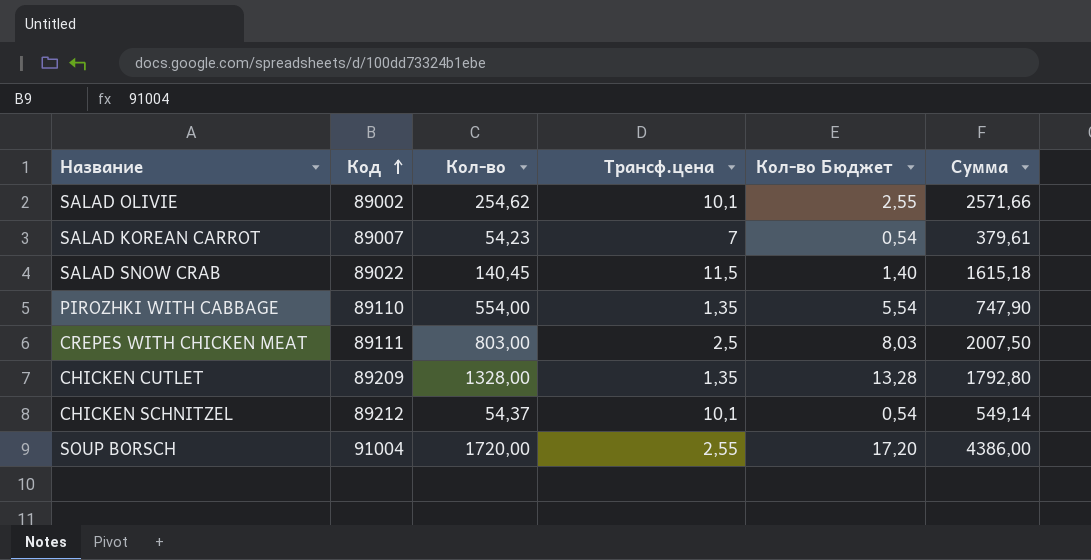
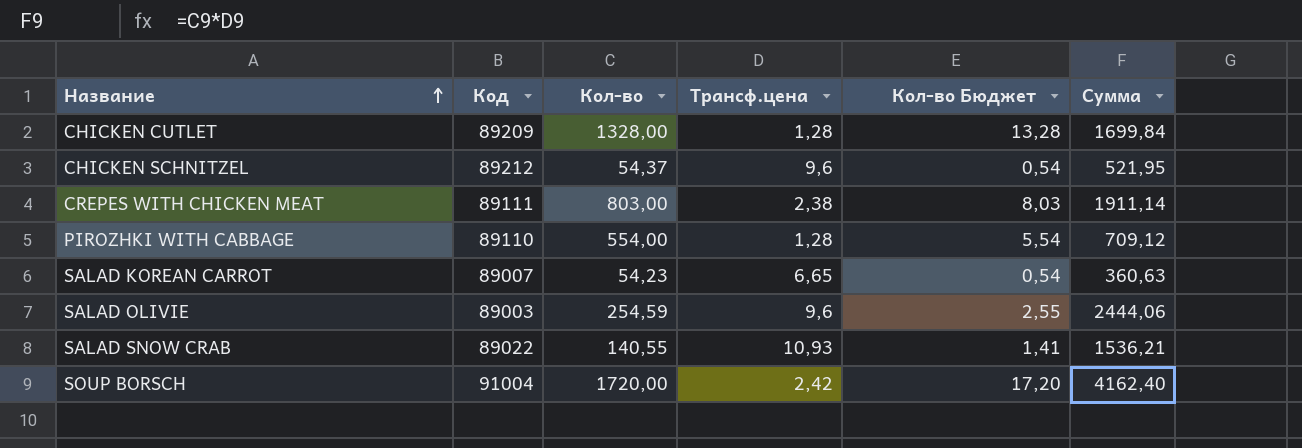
row order: Код ascending -> Название ascending
CHICKEN CUTLET | Трансф.цена: 1,35 -> 1,28
CHICKEN CUTLET | Сумма: 1792,80 -> 1699,84
CHICKEN SCHNITZEL | Трансф.цена: 10,1 -> 9,6
CHICKEN SCHNITZEL | Сумма: 549,14 -> 521,95
CREPES WITH CHICKEN MEAT | Трансф.цена: 2,5 -> 2,38
CREPES WITH CHICKEN MEAT | Сумма: 2007,50 -> 1911,14
PIROZHKI WITH CABBAGE | Трансф.цена: 1,35 -> 1,28
PIROZHKI WITH CABBAGE | Сумма: 747,90 -> 709,12
SALAD KOREAN CARROT | Трансф.цена: 7 -> 6,65
SALAD KOREAN CARROT | Сумма: 379,61 -> 360,63
SALAD OLIVIE | Код: 89002 -> 89003
SALAD OLIVIE | Кол-во: 254,62 -> 254,59
SALAD OLIVIE | Трансф.цена: 10,1 -> 9,6
SALAD OLIVIE | Сумма: 2571,66 -> 2444,06
SALAD SNOW CRAB | Кол-во: 140,45 -> 140,55
SALAD SNOW CRAB | Трансф.цена: 11,5 -> 10,93
SALAD SNOW CRAB | Кол-во Бюджет: 1,40 -> 1,41
SALAD SNOW CRAB | Сумма: 1615,18 -> 1536,21
SOUP BORSCH | Трансф.цена: 2,55 -> 2,42
SOUP BORSCH | Сумма: 4386,00 -> 4162,40

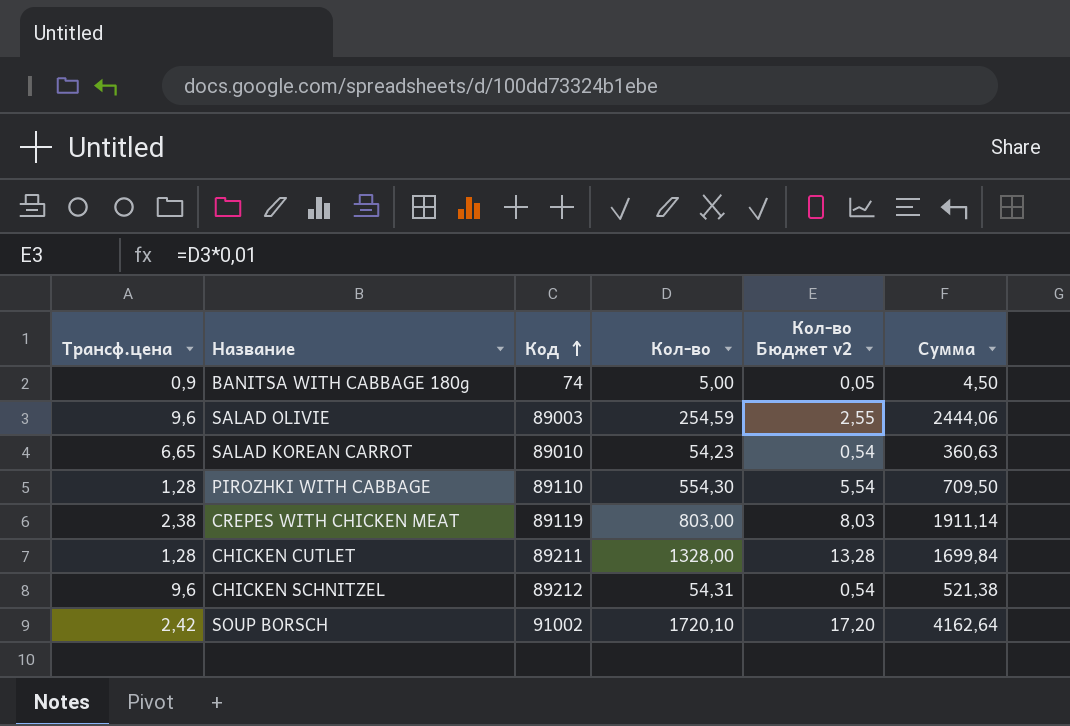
row order: Название ascending -> Код ascending
column Трансф.цена | position: 4 -> 1
column name: Кол-во Бюджет -> Кол-во Бюджет v2
row SALAD SNOW CRAB: 89022 | 140,55 | 10,93 | 1,41 | 1536,21 -> none
row BANITSA WITH CABBAGE 180g: none -> 0,9 | 74 | 5,00 | 0,05 | 4,50
SALAD KOREAN CARROT | Код: 89007 -> 89010
PIROZHKI WITH CABBAGE | Кол-во: 554,00 -> 554,30
PIROZHKI WITH CABBAGE | Сумма: 709,12 -> 709,50
CREPES WITH CHICKEN MEAT | Код: 89111 -> 89119
CHICKEN CUTLET | Код: 89209 -> 89211
CHICKEN SCHNITZEL | Кол-во: 54,37 -> 54,31
CHICKEN SCHNITZEL | Сумма: 521,95 -> 521,38
SOUP BORSCH | Код: 91004 -> 91002
SOUP BORSCH | Кол-во: 1720,00 -> 1720,10
SOUP BORSCH | Сумма: 4162,40 -> 4162,64

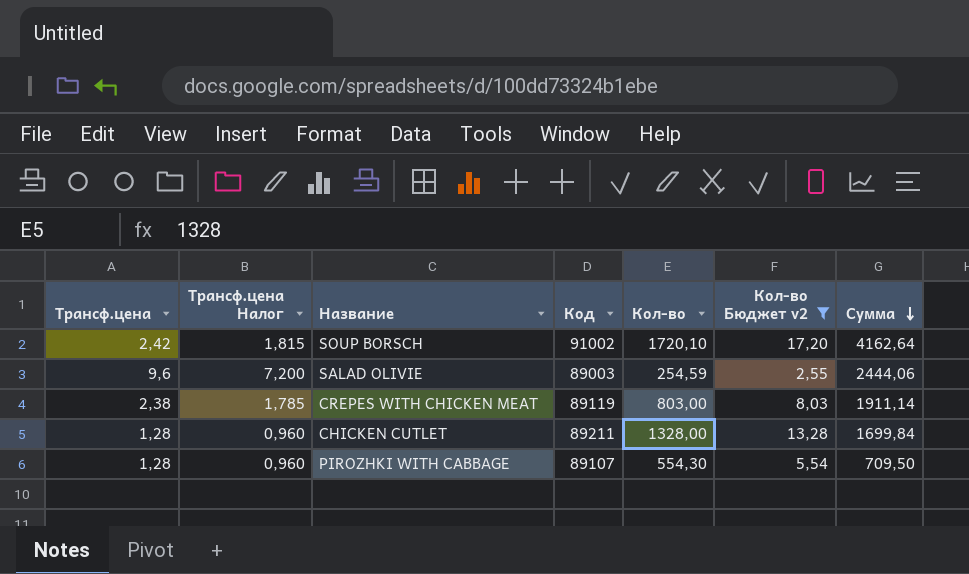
filter: none -> Кол-во Бюджет v2 >= 2,55
row order: Код ascending -> Сумма descending
column Трансф.цена Налог | formula: none -> [Трансф.цена] * 0,75
PIROZHKI WITH CABBAGE | Код: 89110 -> 89107

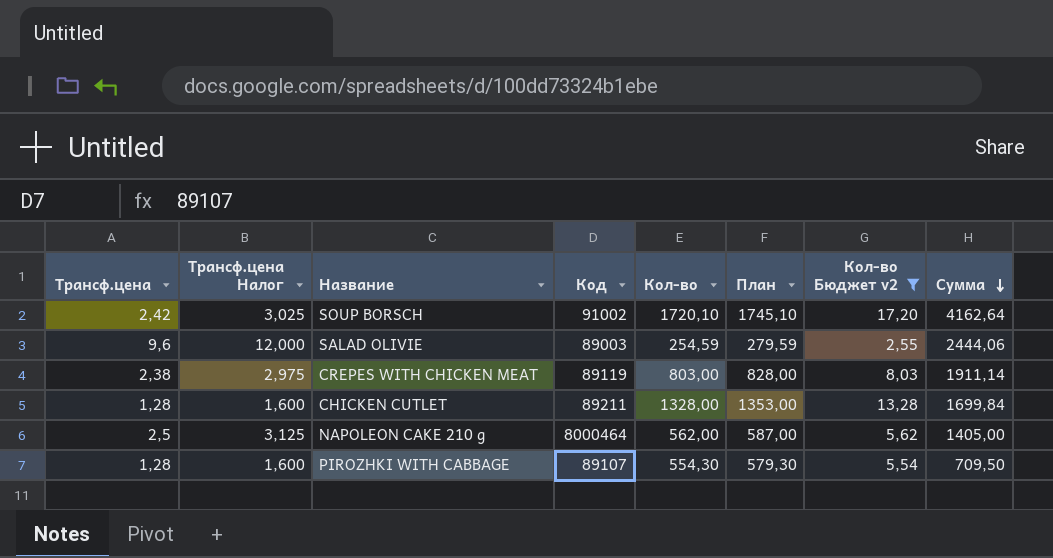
column Трансф.цена Налог | formula: [Трансф.цена] * 0,75 -> [Трансф.цена] * 1,25
column План | formula: none -> [Кол-во] + 25
row NAPOLEON CAKE 210 g: none -> 2,5 | 3,125 | 8000464 | 562,00 | 587,00 | 5,62 | 1405,00

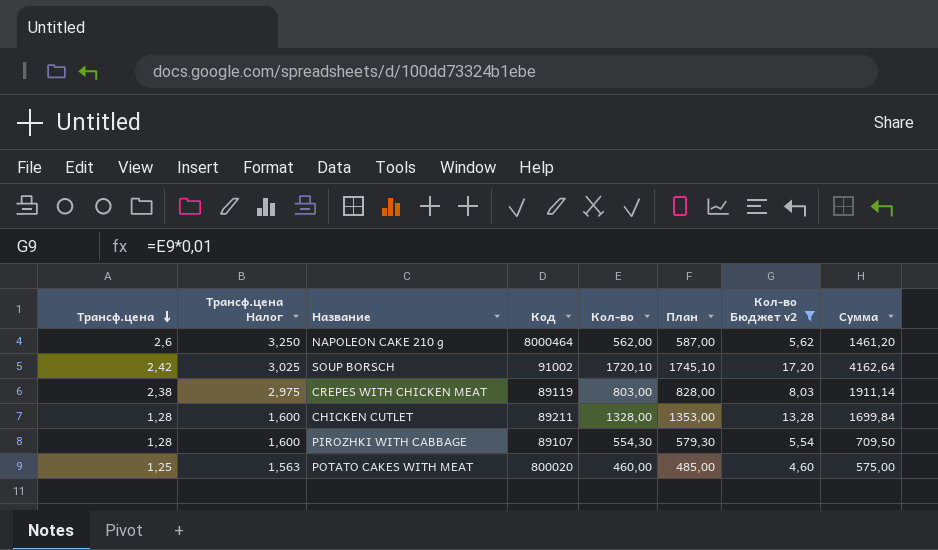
row order: Сумма descending -> Трансф.цена descending
row SALAD OLIVIE: 9,6 | 12,000 | 89003 | 254,59 | 279,59 | 2,55 | 2444,06 -> none
NAPOLEON CAKE 210 g | Трансф.цена: 2,5 -> 2,6
NAPOLEON CAKE 210 g | Трансф.цена Налог: 3,125 -> 3,250
NAPOLEON CAKE 210 g | Сумма: 1405,00 -> 1461,20
row POTATO CAKES WITH MEAT: none -> 1,25 | 1,563 | 800020 | 460,00 | 485,00 | 4,60 | 575,00

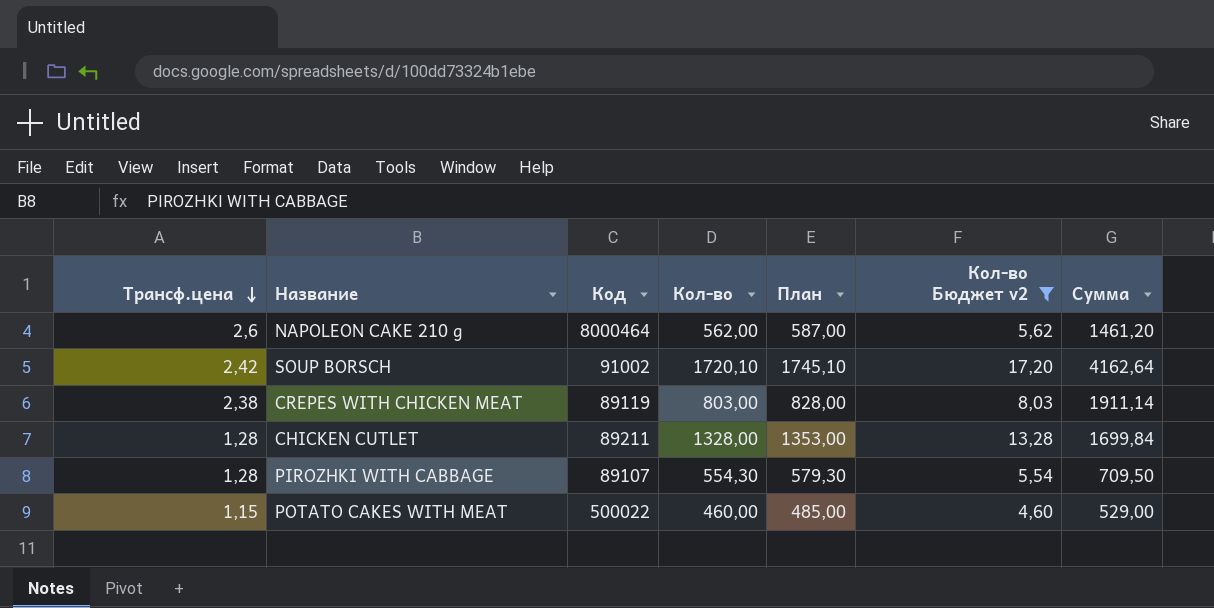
column Трансф.цена Налог | formula: [Трансф.цена] * 1,25 -> none
POTATO CAKES WITH MEAT | Трансф.цена: 1,25 -> 1,15
POTATO CAKES WITH MEAT | Код: 800020 -> 500022
POTATO CAKES WITH MEAT | Сумма: 575,00 -> 529,00

